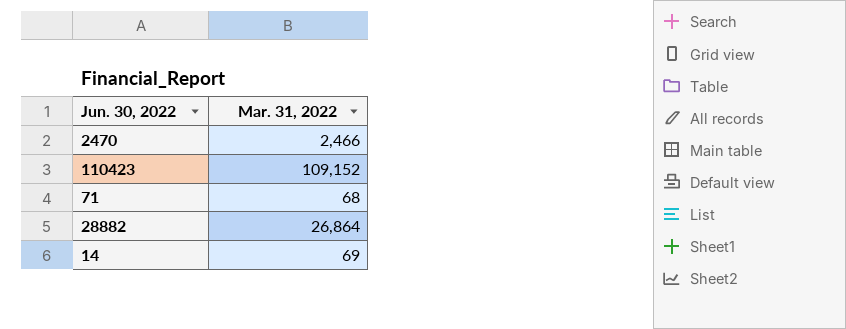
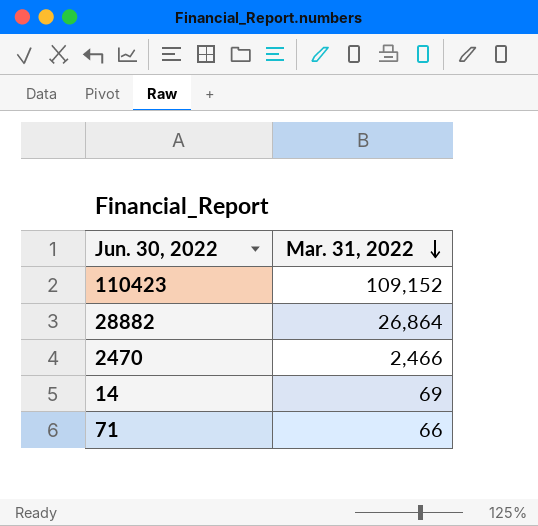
row order: none -> Mar. 31, 2022 descending
71 | Mar. 31, 2022: 68 -> 66

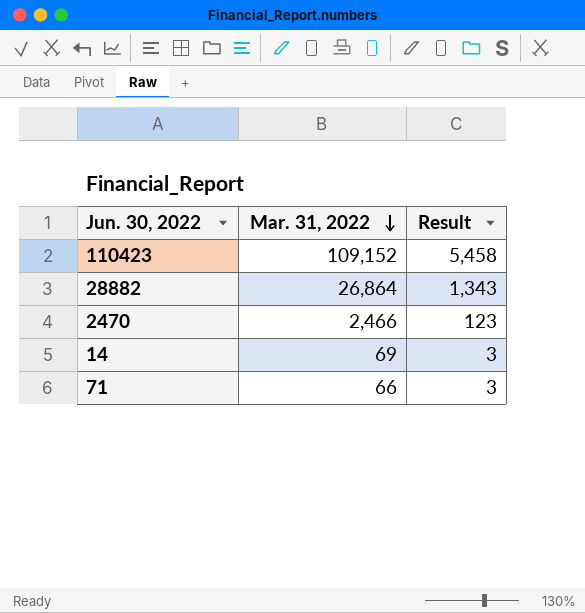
column Result | formula: none -> [Mar. 31, 2022] * 0.05

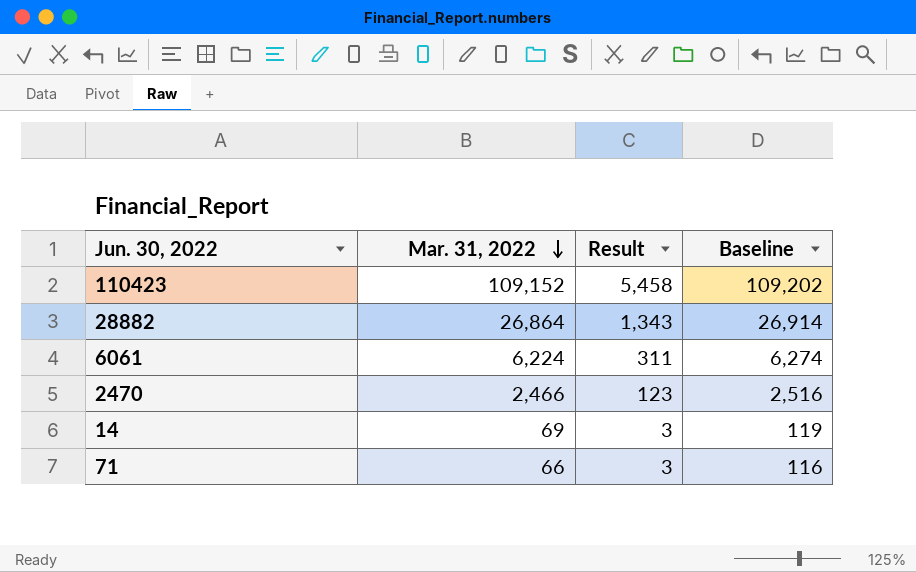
column Baseline | formula: none -> [Mar. 31, 2022] + 50
row 6061: none -> 6,224 | 311 | 6,274

